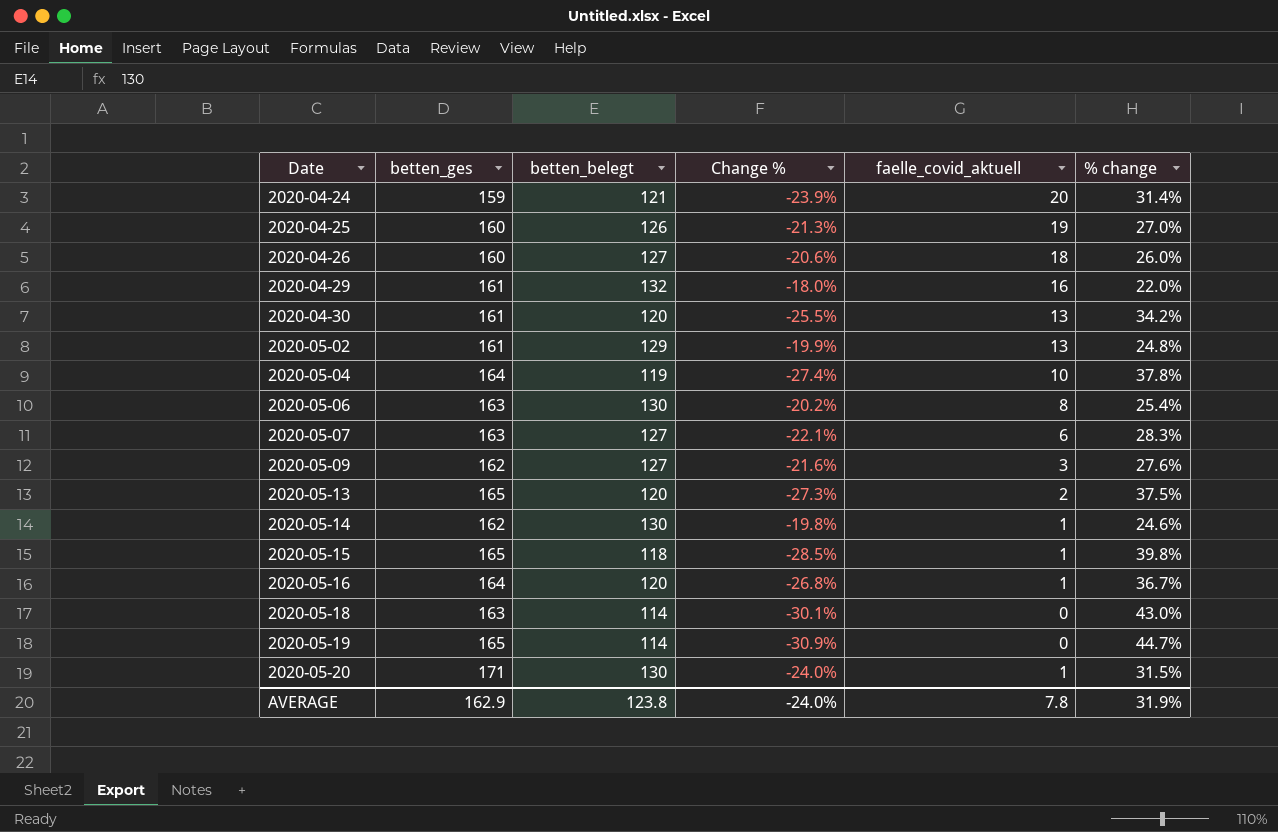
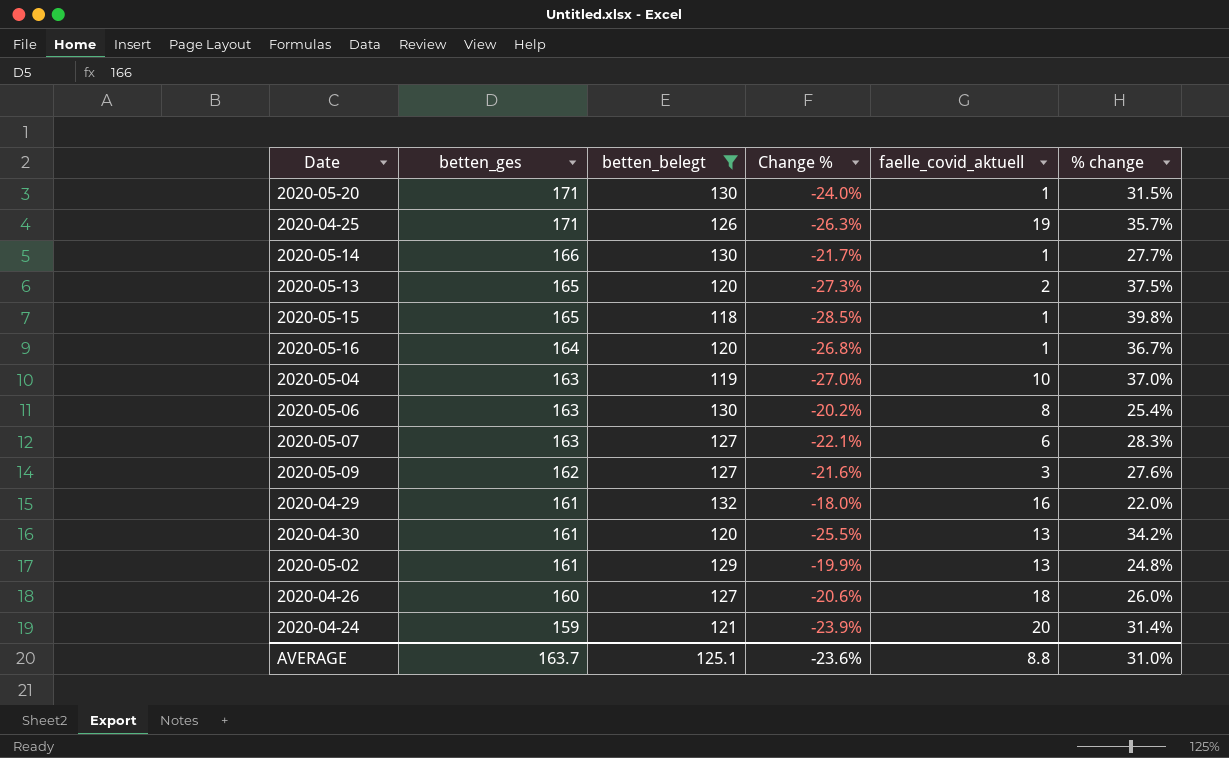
filter: none -> betten_belegt != 114
row order: Date ascending -> betten_ges descending
2020-04-25 | betten_ges: 160 -> 171
2020-04-25 | Change %: -21.3% -> -26.3%
2020-04-25 | % change: 27.0% -> 35.7%
2020-05-14 | betten_ges: 162 -> 166
2020-05-14 | Change %: -19.8% -> -21.7%
2020-05-14 | % change: 24.6% -> 27.7%
2020-05-04 | betten_ges: 164 -> 163
2020-05-04 | Change %: -27.4% -> -27.0%
2020-05-04 | % change: 37.8% -> 37.0%
AVERAGE | betten_ges: 162.9 -> 163.7
AVERAGE | betten_belegt: 123.8 -> 125.1
AVERAGE | Change %: -24.0% -> -23.6%
AVERAGE | faelle_covid_aktuell: 7.8 -> 8.8
AVERAGE | % change: 31.9% -> 31.0%

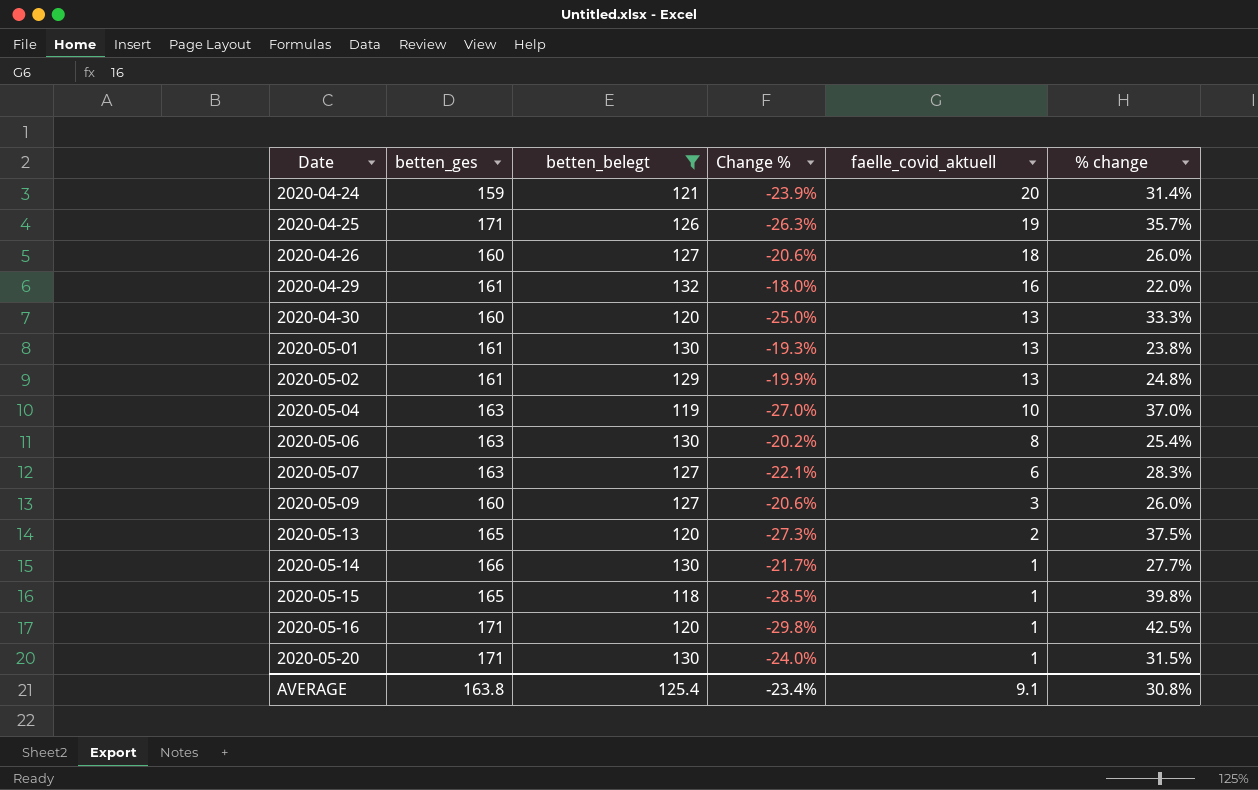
row order: betten_ges descending -> Date ascending
2020-04-30 | betten_ges: 161 -> 160
2020-04-30 | Change %: -25.5% -> -25.0%
2020-04-30 | % change: 34.2% -> 33.3%
row 2020-05-01: none -> 161 | 130 | -19.3% | 13 | 23.8%
2020-05-09 | betten_ges: 162 -> 160
2020-05-09 | Change %: -21.6% -> -20.6%
2020-05-09 | % change: 27.6% -> 26.0%
2020-05-16 | betten_ges: 164 -> 171
2020-05-16 | Change %: -26.8% -> -29.8%
2020-05-16 | % change: 36.7% -> 42.5%
AVERAGE | betten_ges: 163.7 -> 163.8
AVERAGE | betten_belegt: 125.1 -> 125.4
AVERAGE | Change %: -23.6% -> -23.4%
AVERAGE | faelle_covid_aktuell: 8.8 -> 9.1
AVERAGE | % change: 31.0% -> 30.8%

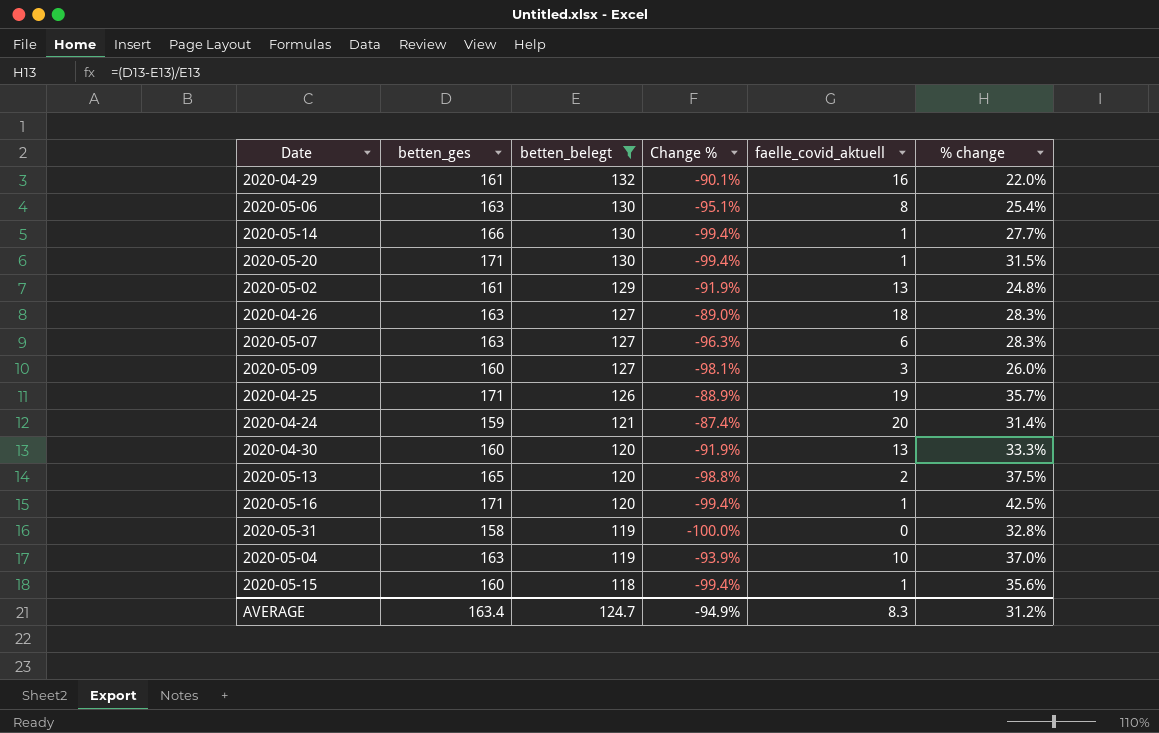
row order: Date ascending -> betten_belegt descending
column Change % | formula: ([betten_belegt] - [betten_ges]) / [betten_ges] -> ([faelle_covid_aktuell] - [betten_ges]) / [betten_ges]
row 2020-05-01: 161 | 130 | -19.3% | 13 | 23.8% -> none
2020-04-26 | betten_ges: 160 -> 163
2020-04-26 | % change: 26.0% -> 28.3%
row 2020-05-31: none -> 158 | 119 | -100.0% | 0 | 32.8%
2020-05-15 | betten_ges: 165 -> 160
2020-05-15 | % change: 39.8% -> 35.6%
AVERAGE | betten_ges: 163.8 -> 163.4
AVERAGE | betten_belegt: 125.4 -> 124.7
AVERAGE | Change %: -23.4% -> -94.9%
AVERAGE | faelle_covid_aktuell: 9.1 -> 8.3
AVERAGE | % change: 30.8% -> 31.2%

